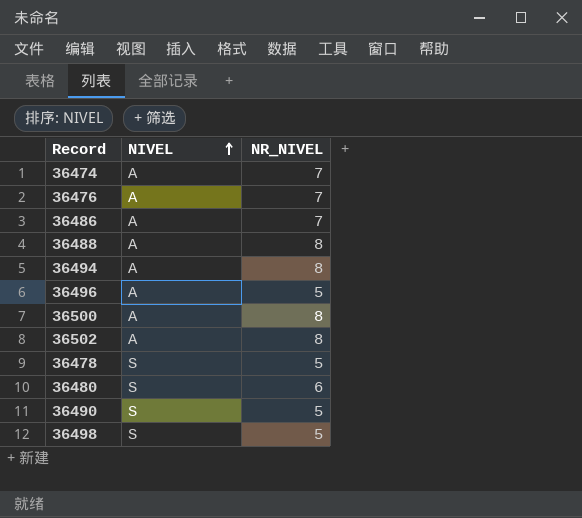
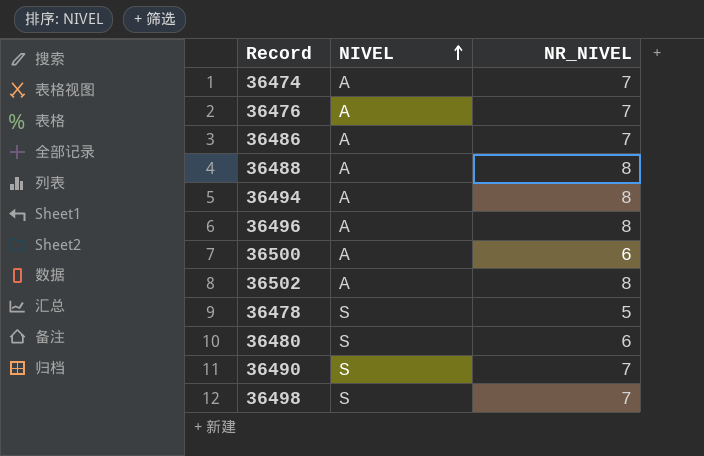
36496 | NR_NIVEL: 5 -> 8
36500 | NR_NIVEL: 8 -> 6
36490 | NR_NIVEL: 5 -> 7
36498 | NR_NIVEL: 5 -> 7

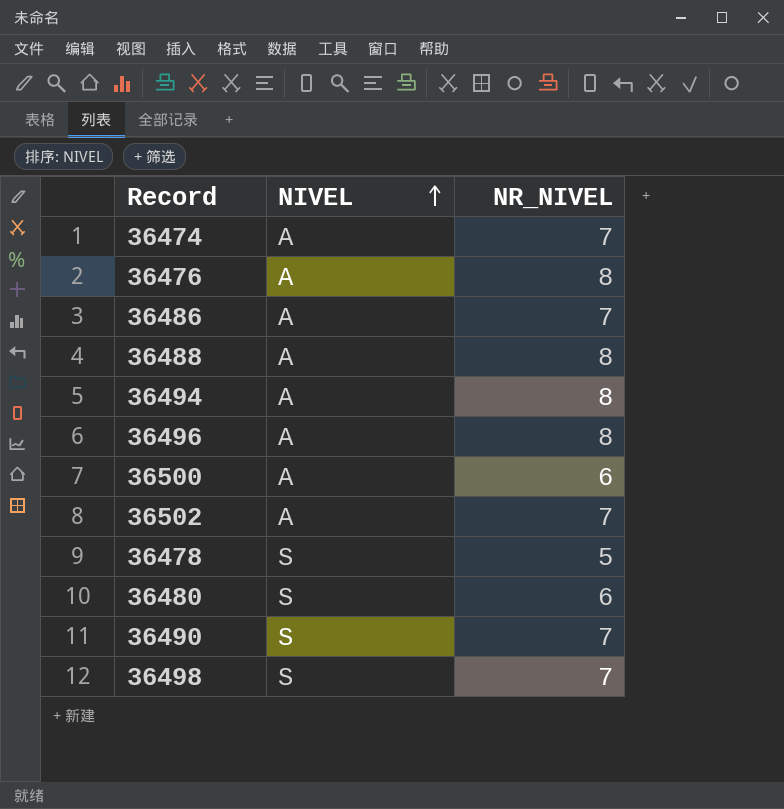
36476 | NR_NIVEL: 7 -> 8
36502 | NR_NIVEL: 8 -> 7

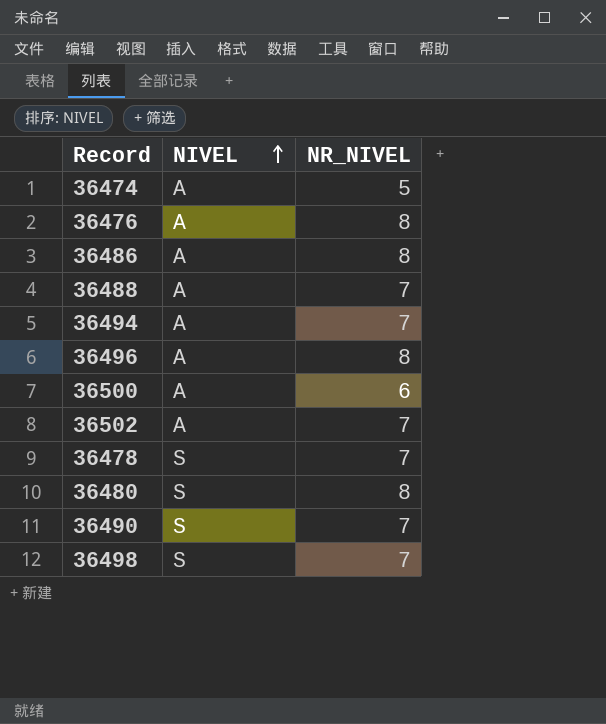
36474 | NR_NIVEL: 7 -> 5
36486 | NR_NIVEL: 7 -> 8
36488 | NR_NIVEL: 8 -> 7
36494 | NR_NIVEL: 8 -> 7
36478 | NR_NIVEL: 5 -> 7
36480 | NR_NIVEL: 6 -> 8

